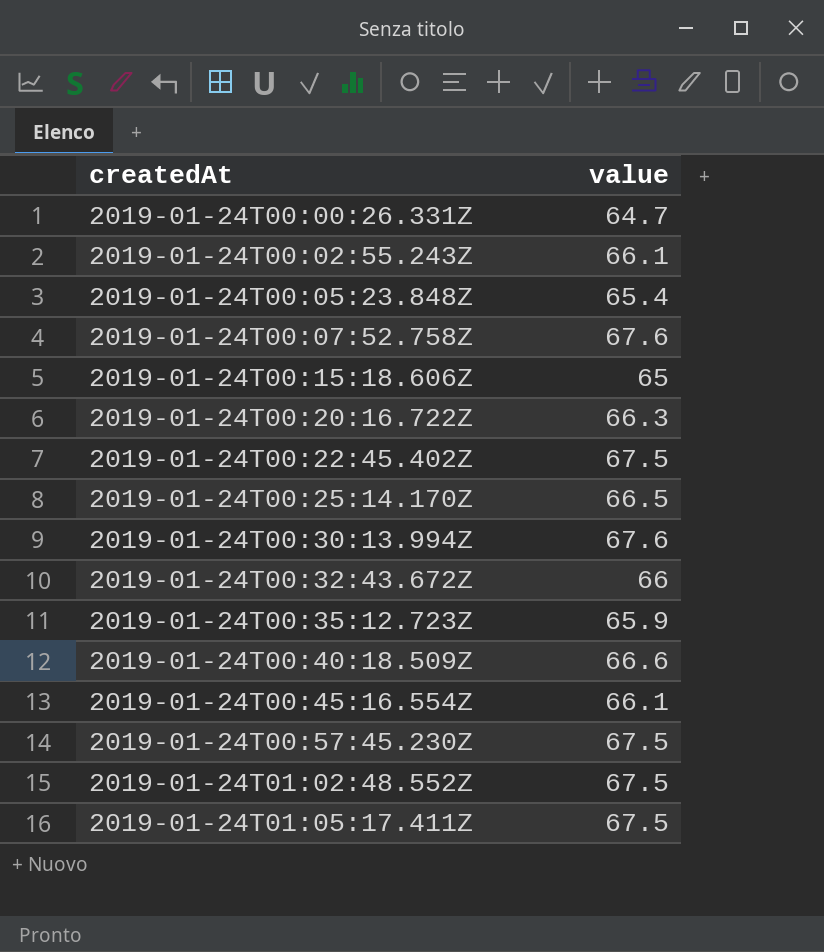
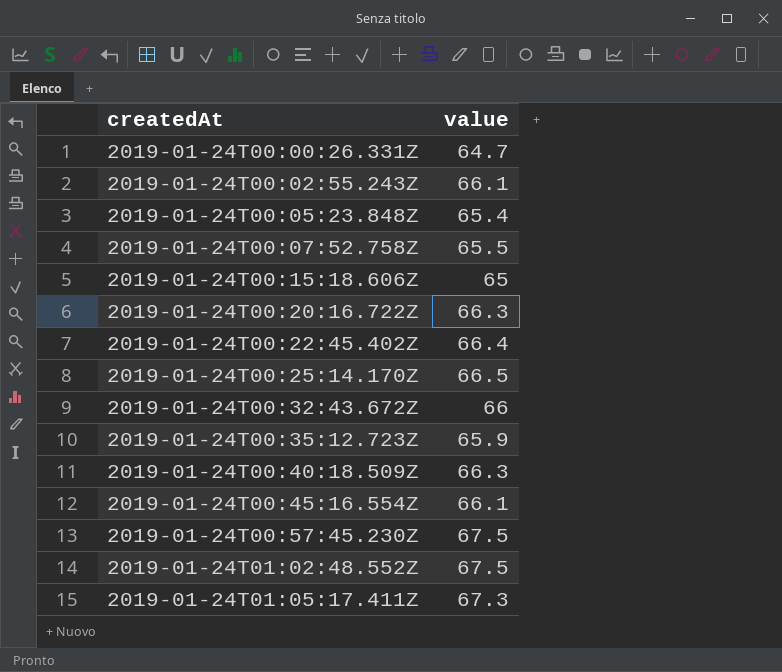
row 2019-01-24T00:30:13.994Z: 67.6 -> none
2019-01-24T00:07:52.758Z | value: 67.6 -> 65.5
2019-01-24T00:22:45.402Z | value: 67.5 -> 66.4
2019-01-24T00:40:18.509Z | value: 66.6 -> 66.3
2019-01-24T01:05:17.411Z | value: 67.5 -> 67.3

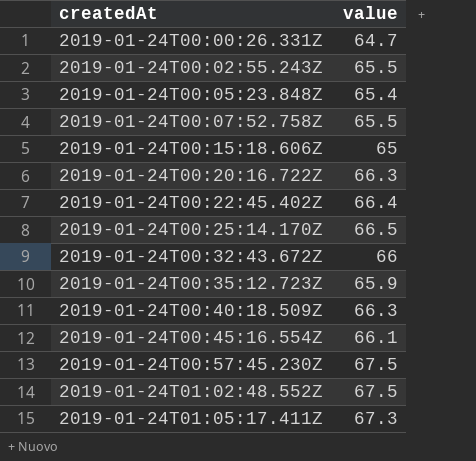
2019-01-24T00:02:55.243Z | value: 66.1 -> 65.5

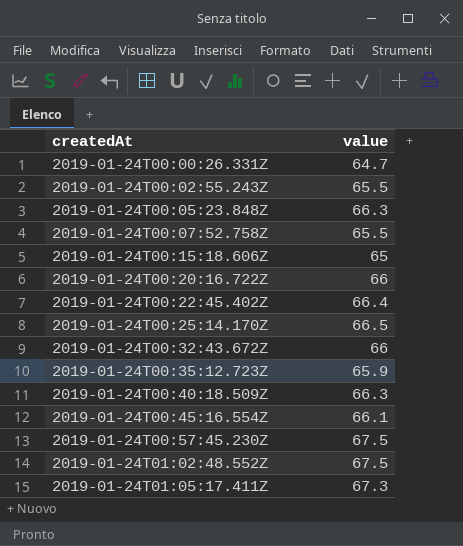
2019-01-24T00:05:23.848Z | value: 65.4 -> 66.3
2019-01-24T00:20:16.722Z | value: 66.3 -> 66

